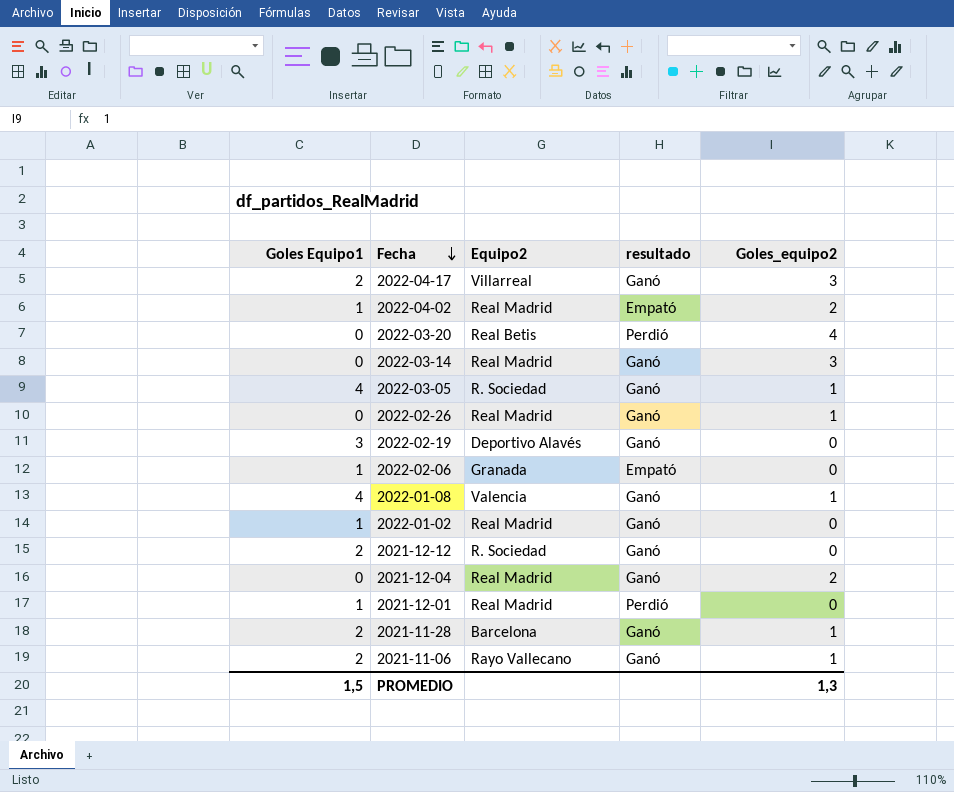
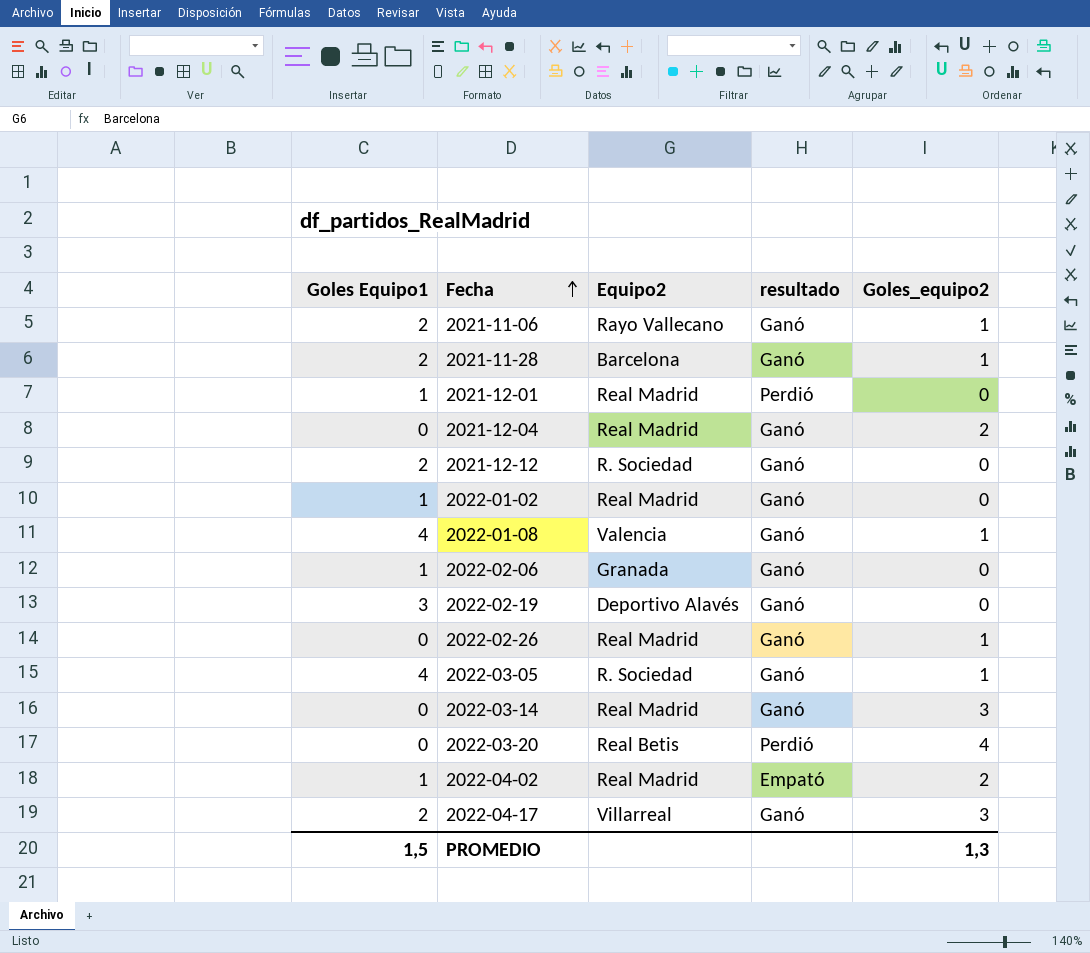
row order: Fecha descending -> Fecha ascending
2022-02-06 | resultado: Empató -> Ganó

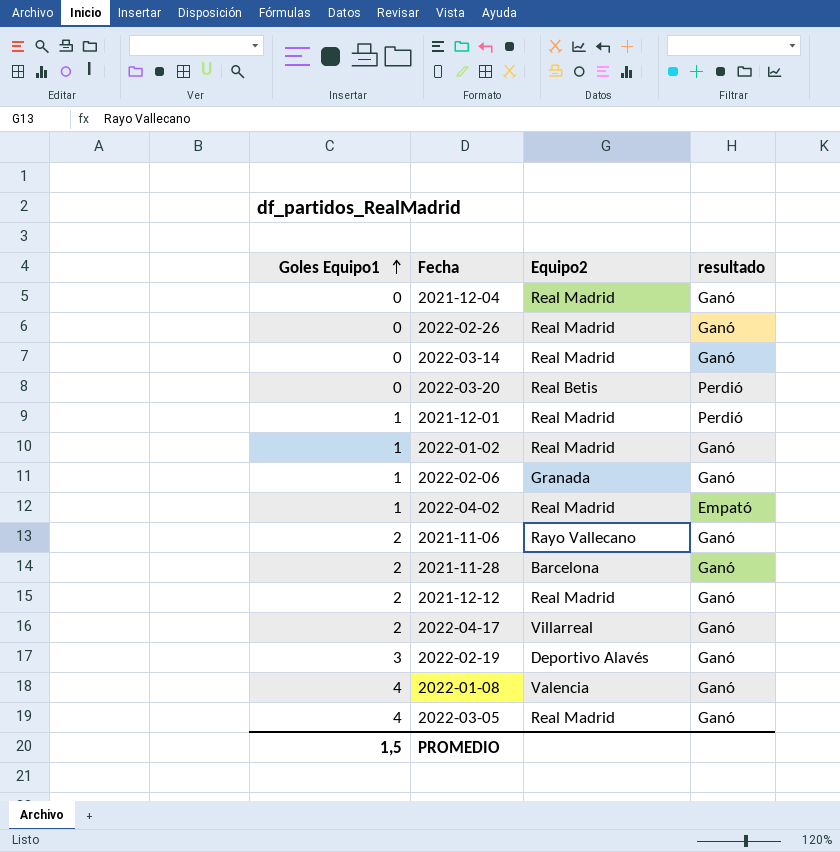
row order: Fecha ascending -> Goles Equipo1 ascending
column Goles_equipo2 | position: 5 -> none
2021-12-12 | Equipo2: R. Sociedad -> Real Madrid
2022-03-05 | Equipo2: R. Sociedad -> Real Madrid

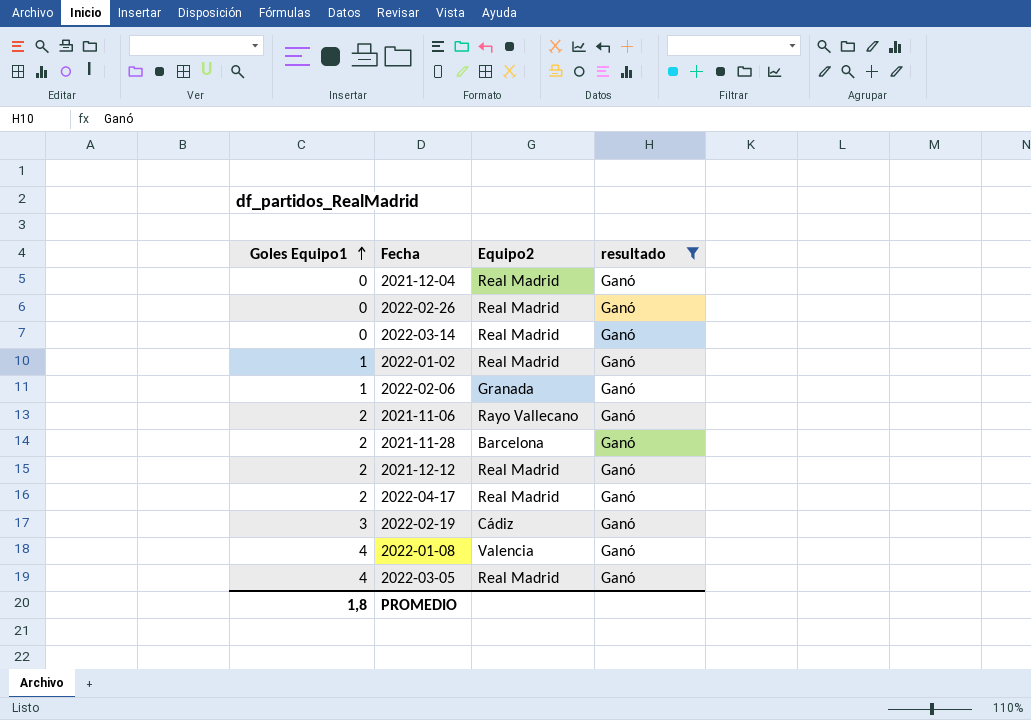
filter: none -> resultado = Ganó
2022-04-17 | Equipo2: Villarreal -> Real Madrid
2022-02-19 | Equipo2: Deportivo Alavés -> Cádiz
PROMEDIO | Goles Equipo1: 1,5 -> 1,8

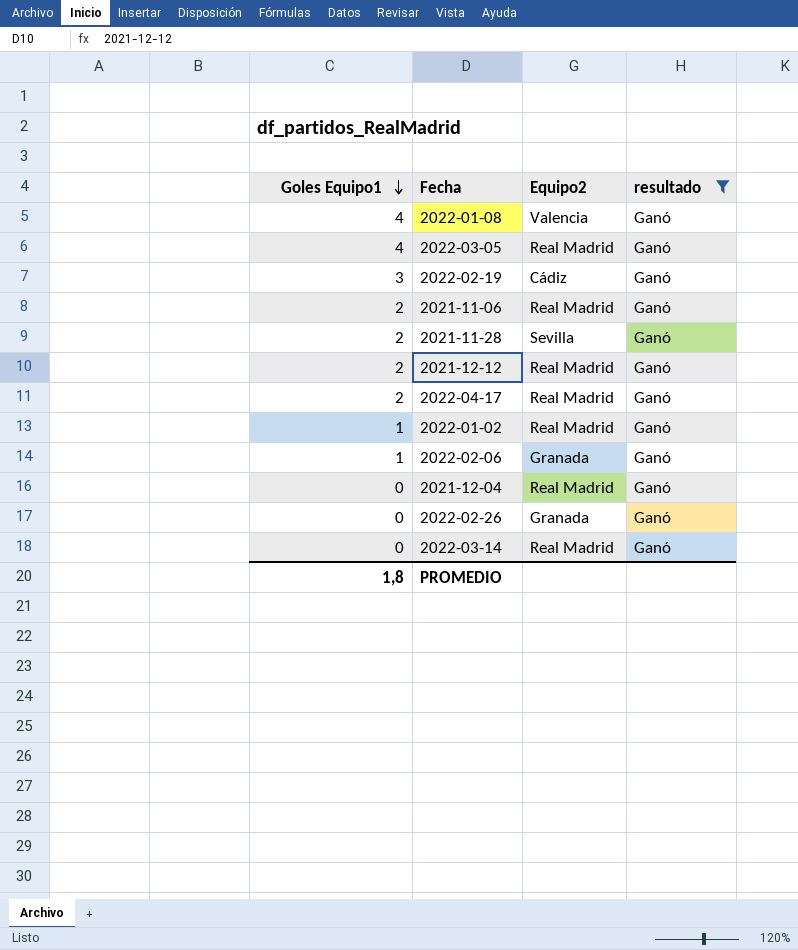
row order: Goles Equipo1 ascending -> Goles Equipo1 descending
2021-11-06 | Equipo2: Rayo Vallecano -> Real Madrid
2021-11-28 | Equipo2: Barcelona -> Sevilla
2022-02-26 | Equipo2: Real Madrid -> Granada

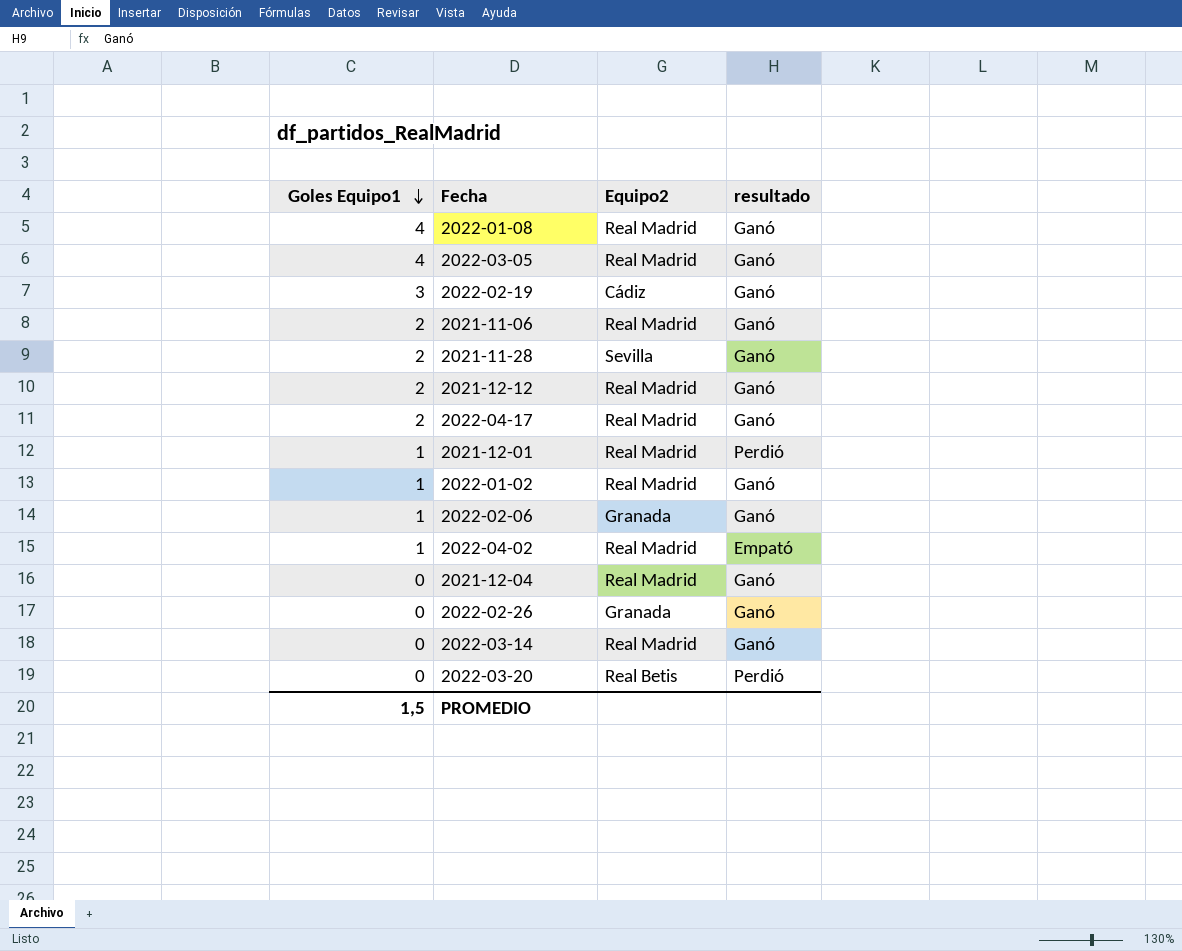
filter: resultado = Ganó -> none
2022-01-08 | Equipo2: Valencia -> Real Madrid
PROMEDIO | Goles Equipo1: 1,8 -> 1,5

